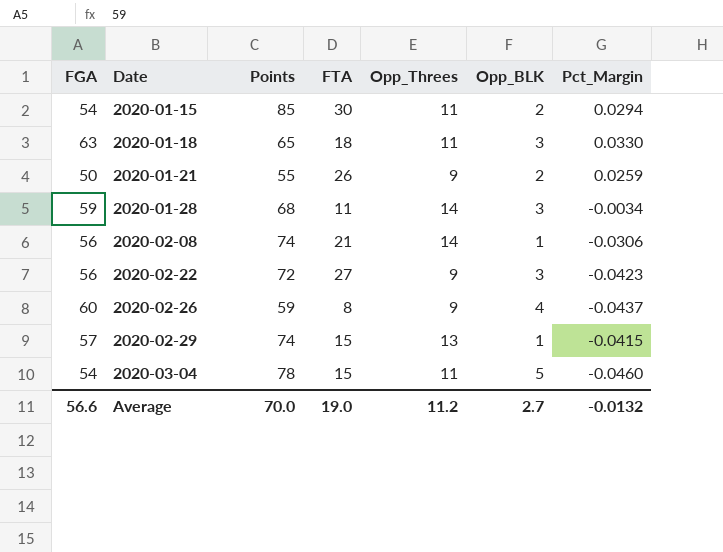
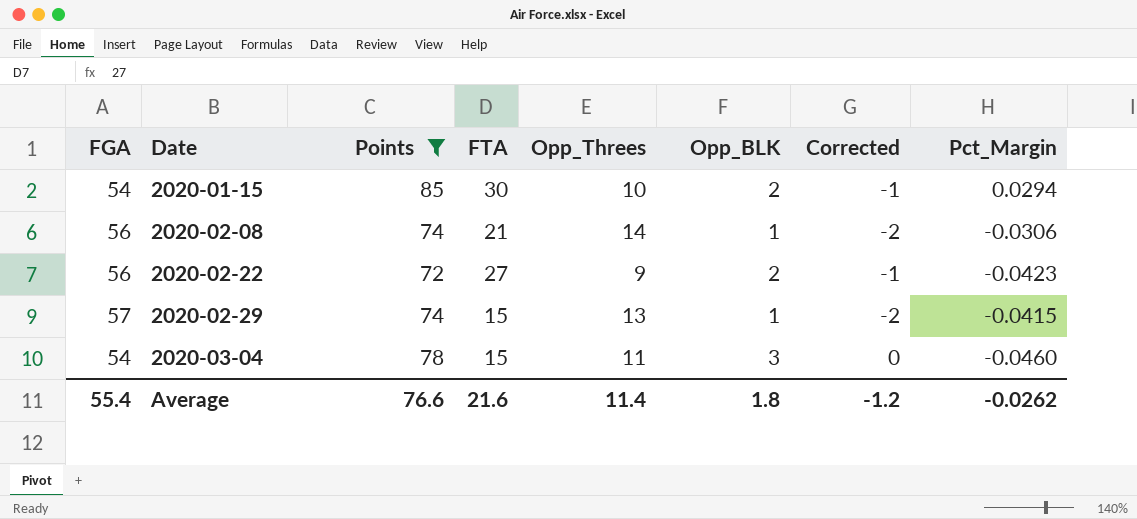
filter: none -> Points >= 72
column Corrected | formula: none -> [Opp_BLK] - 3
2020-01-15 | Opp_Threes: 11 -> 10
2020-02-22 | Opp_BLK: 3 -> 2
2020-03-04 | Opp_BLK: 5 -> 3
Average | FGA: 56.6 -> 55.4
Average | Points: 70.0 -> 76.6
Average | FTA: 19.0 -> 21.6
Average | Opp_Threes: 11.2 -> 11.4
Average | Opp_BLK: 2.7 -> 1.8
Average | Pct_Margin: -0.0132 -> -0.0262

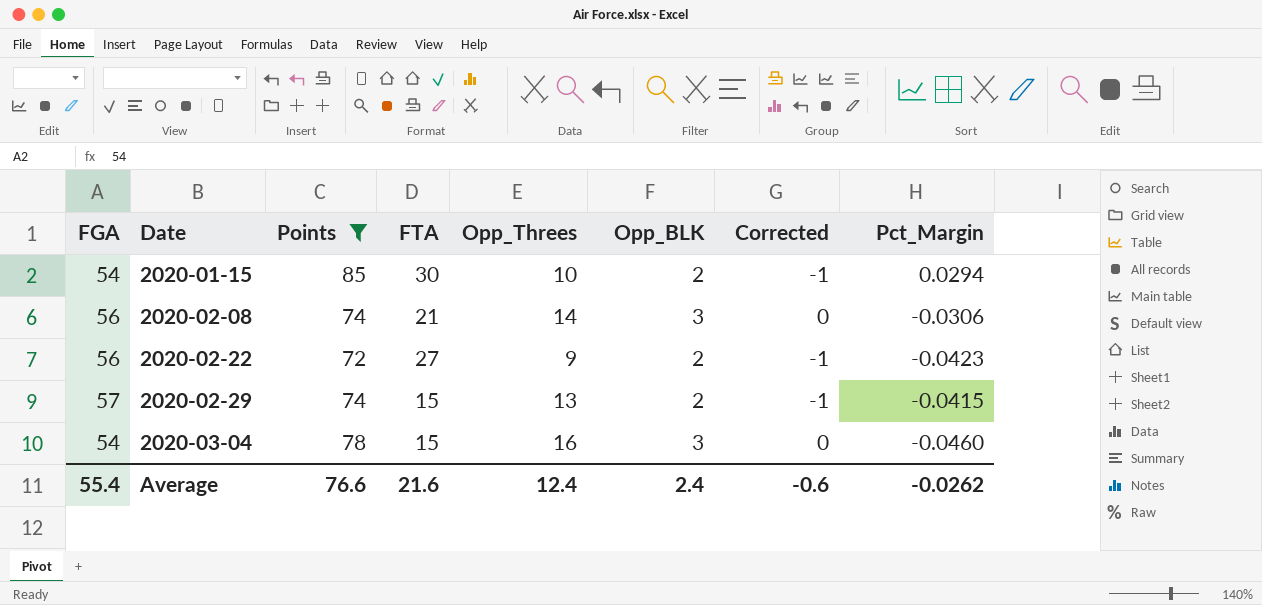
2020-02-08 | Opp_BLK: 1 -> 3
2020-02-08 | Corrected: -2 -> 0
2020-02-29 | Opp_BLK: 1 -> 2
2020-02-29 | Corrected: -2 -> -1
2020-03-04 | Opp_Threes: 11 -> 16
Average | Opp_Threes: 11.4 -> 12.4
Average | Opp_BLK: 1.8 -> 2.4
Average | Corrected: -1.2 -> -0.6

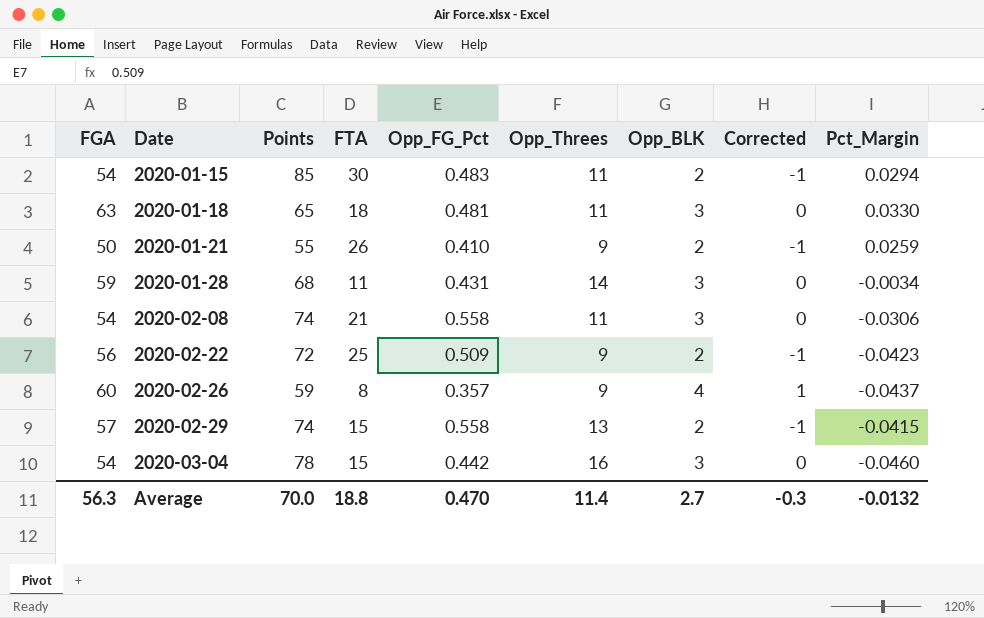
filter: Points >= 72 -> none
column Opp_FG_Pct | position: none -> 5
2020-01-15 | Opp_Threes: 10 -> 11
2020-02-08 | FGA: 56 -> 54
2020-02-08 | Opp_Threes: 14 -> 11
2020-02-22 | FTA: 27 -> 25
Average | FGA: 55.4 -> 56.3
Average | Points: 76.6 -> 70.0
Average | FTA: 21.6 -> 18.8
Average | Opp_Threes: 12.4 -> 11.4
Average | Opp_BLK: 2.4 -> 2.7
Average | Corrected: -0.6 -> -0.3
Average | Pct_Margin: -0.0262 -> -0.0132

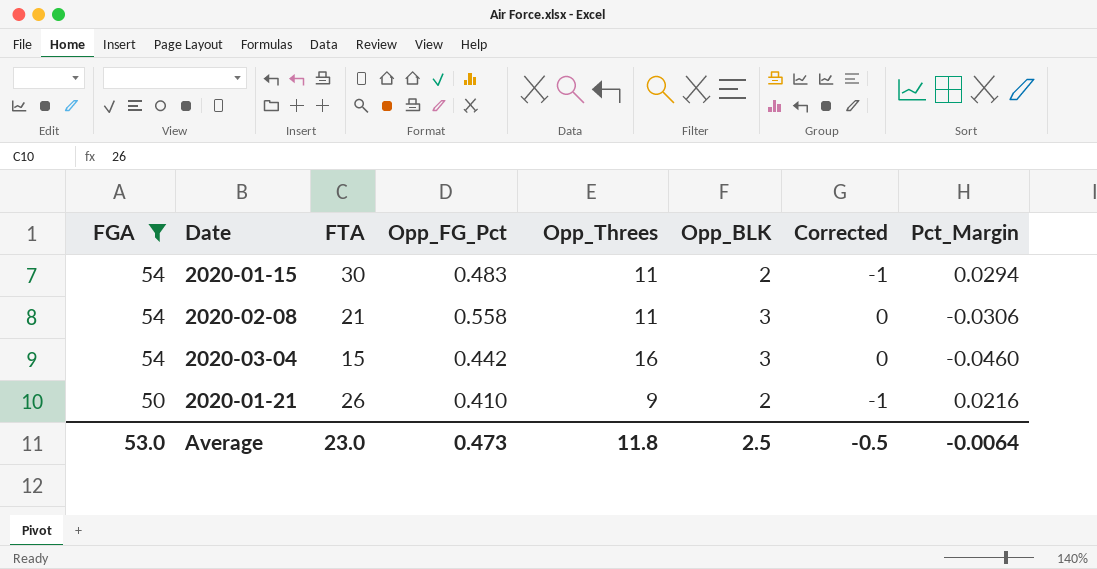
filter: none -> FGA <= 54
row order: Date ascending -> FGA descending
column Points | position: 3 -> none
2020-01-21 | Pct_Margin: 0.0259 -> 0.0216
Average | FGA: 56.3 -> 53.0
Average | FTA: 18.8 -> 23.0
Average | Opp_FG_Pct: 0.470 -> 0.473
Average | Opp_Threes: 11.4 -> 11.8
Average | Opp_BLK: 2.7 -> 2.5
Average | Corrected: -0.3 -> -0.5
Average | Pct_Margin: -0.0132 -> -0.0064

